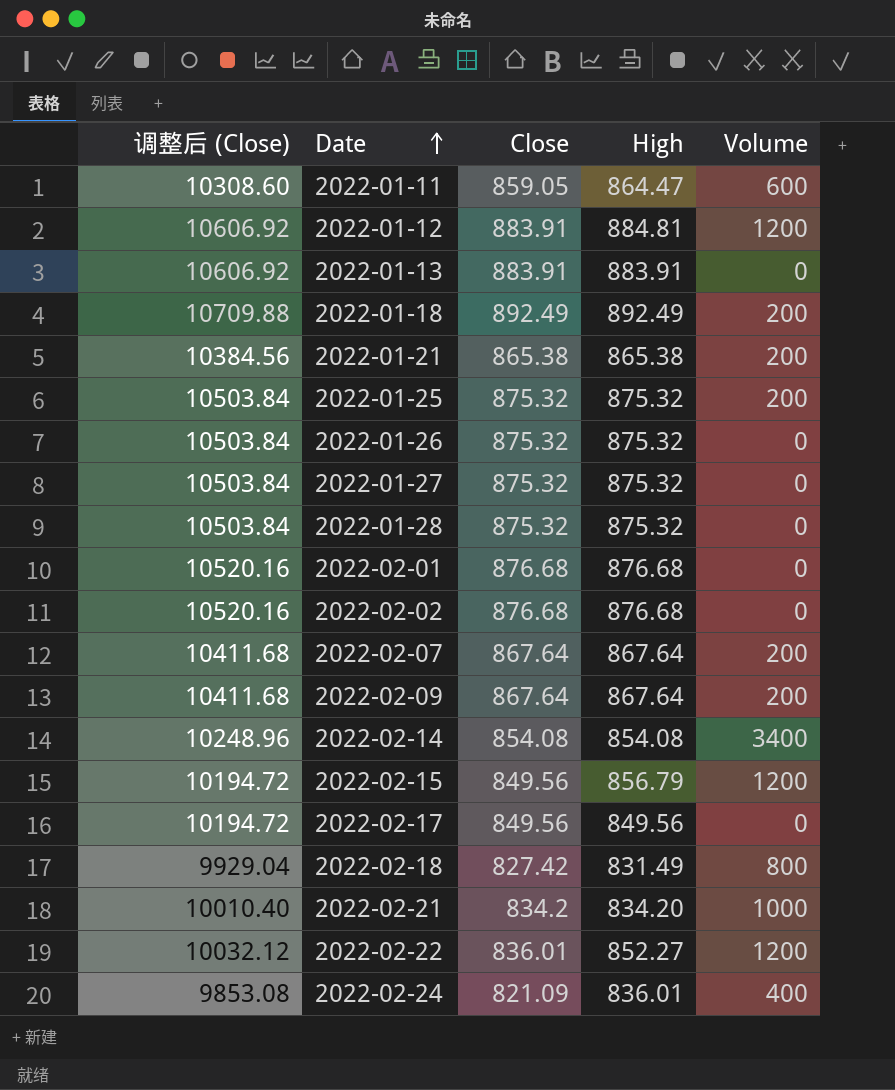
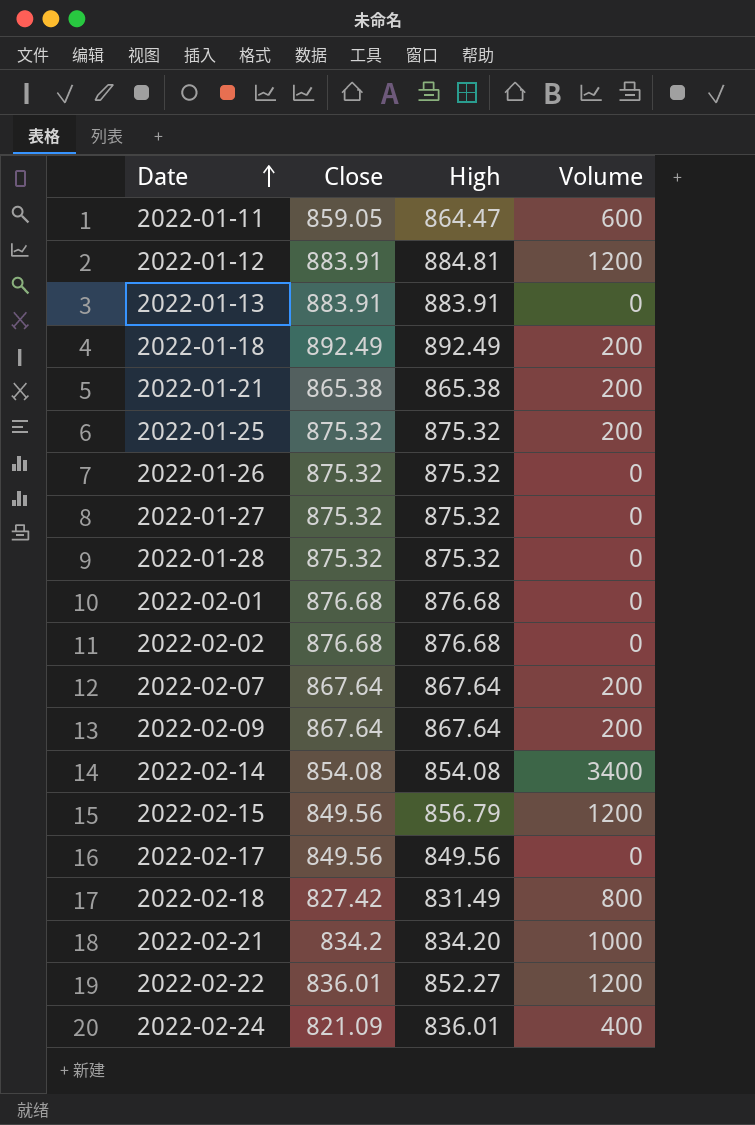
column 调整后 (Close) | formula: [Close] * 12 -> none

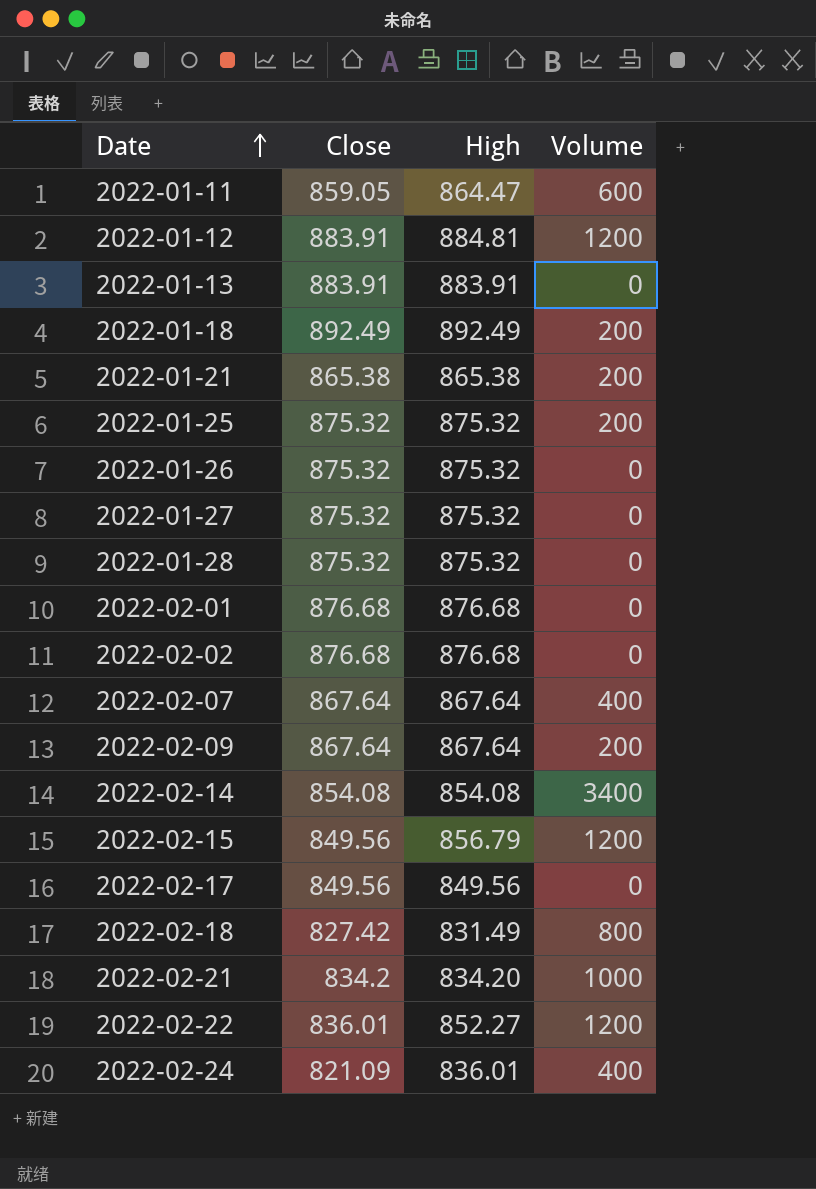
2022-02-07 | Volume: 200 -> 400

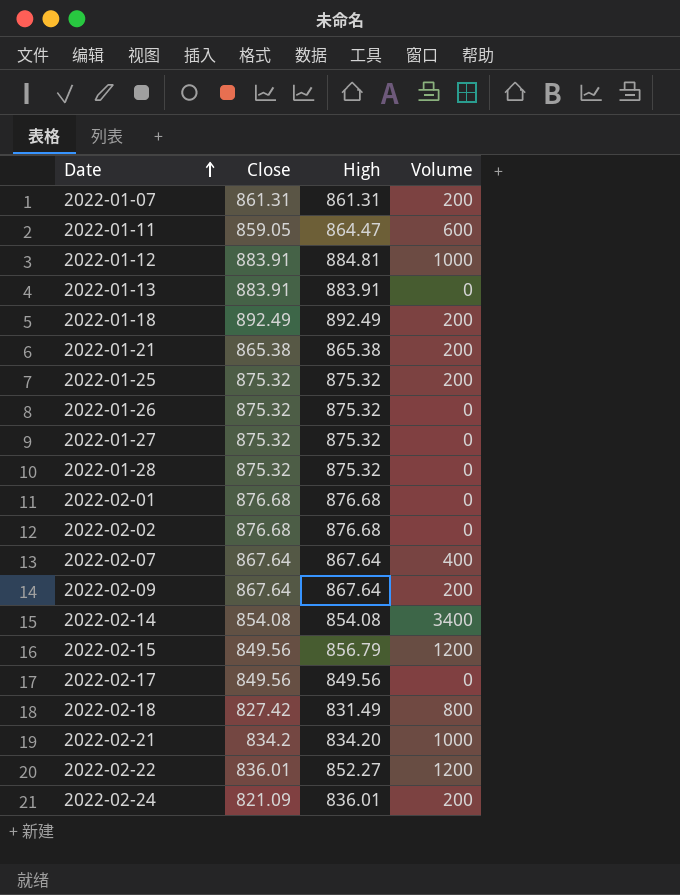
row 2022-01-07: none -> 861.31 | 861.31 | 200
2022-01-12 | Volume: 1200 -> 1000
2022-02-24 | Volume: 400 -> 200

